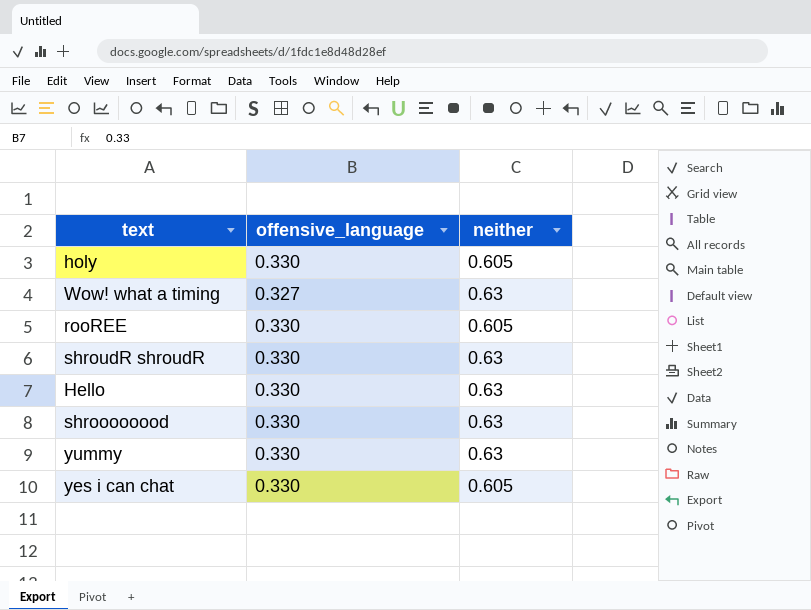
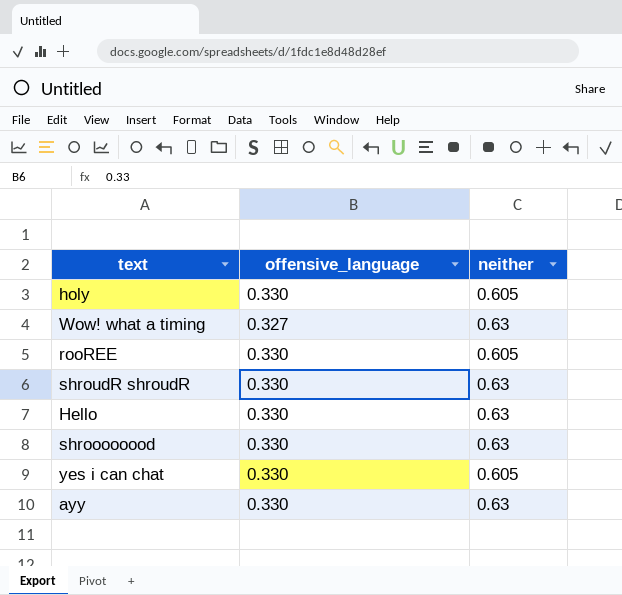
row yummy: 0.330 | 0.63 -> none
row ayy: none -> 0.330 | 0.63

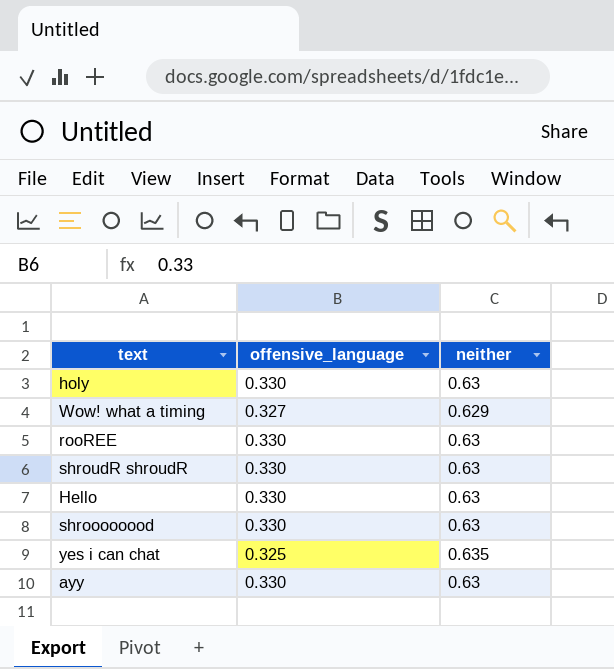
holy | neither: 0.605 -> 0.63
Wow! what a timing | neither: 0.63 -> 0.629
rooREE | neither: 0.605 -> 0.63
yes i can chat | offensive_language: 0.330 -> 0.325
yes i can chat | neither: 0.605 -> 0.635

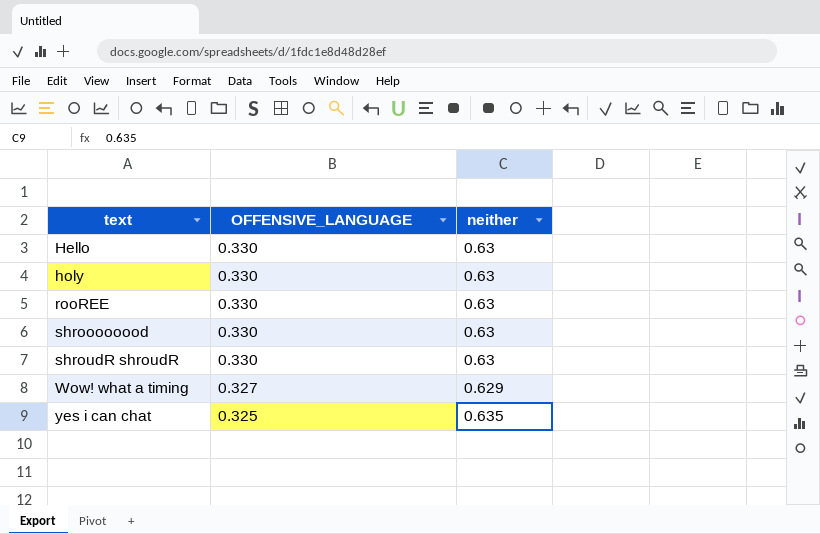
row order: none -> text ascending
column name: offensive_language -> OFFENSIVE_LANGUAGE
row ayy: 0.330 | 0.63 -> none

